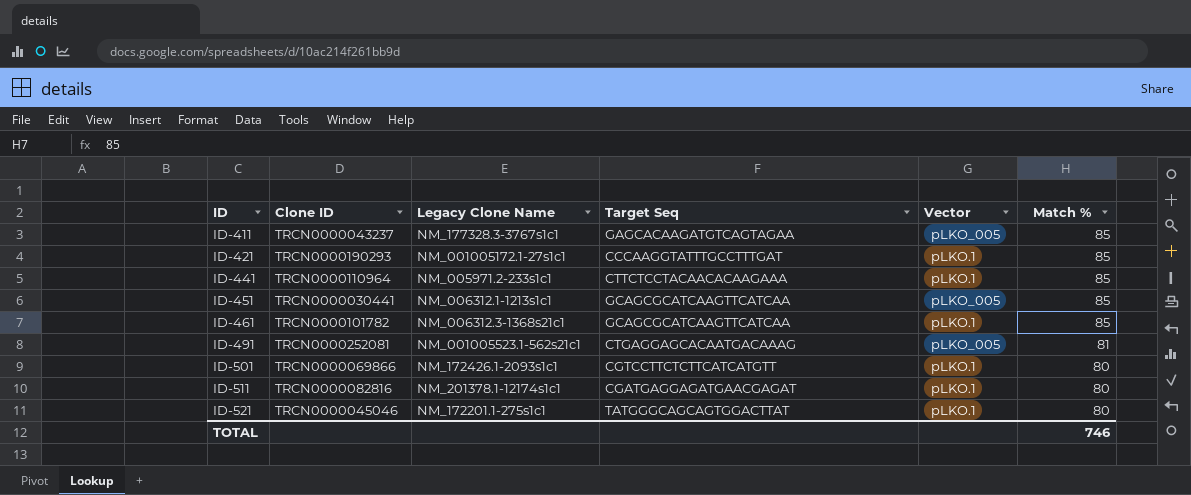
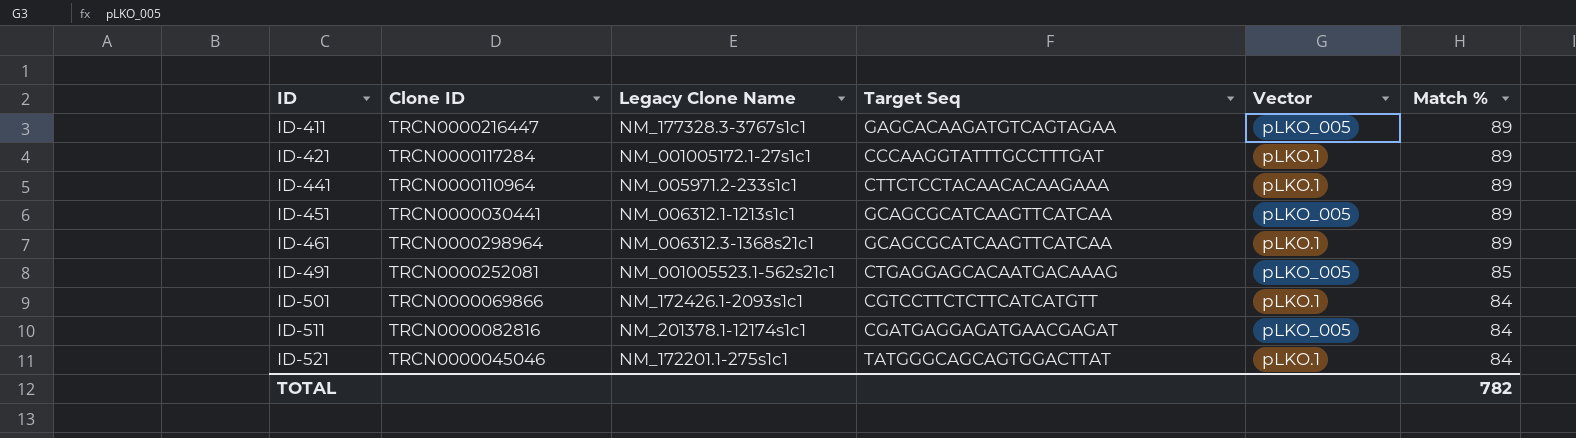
ID-411 | Clone ID: TRCN0000043237 -> TRCN0000216447
ID-411 | Match %: 85 -> 89
ID-421 | Clone ID: TRCN0000190293 -> TRCN0000117284
ID-421 | Match %: 85 -> 89
ID-441 | Match %: 85 -> 89
ID-451 | Match %: 85 -> 89
ID-461 | Clone ID: TRCN0000101782 -> TRCN0000298964
ID-461 | Match %: 85 -> 89
ID-491 | Match %: 81 -> 85
ID-501 | Match %: 80 -> 84
ID-511 | Vector: pLKO.1 -> pLKO_005
ID-511 | Match %: 80 -> 84
ID-521 | Match %: 80 -> 84
TOTAL | Match %: 746 -> 782

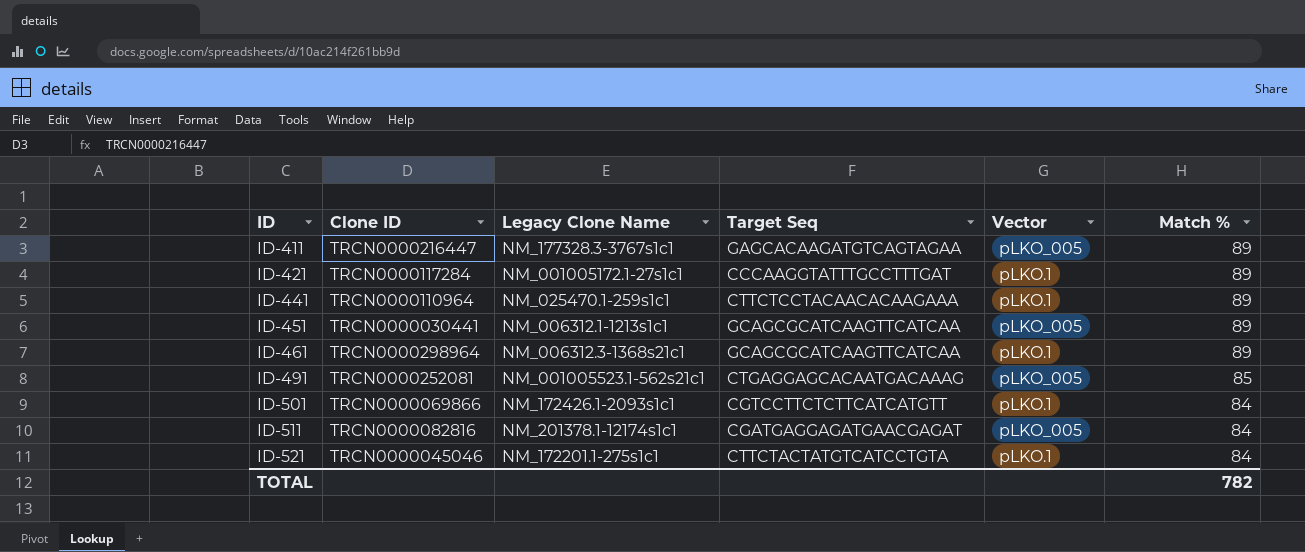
ID-441 | Legacy Clone Name: NM_005971.2-233s1c1 -> NM_025470.1-259s1c1
ID-521 | Target Seq: TATGGGCAGCAGTGGACTTAT -> CTTCTACTATGTCATCCTGTA

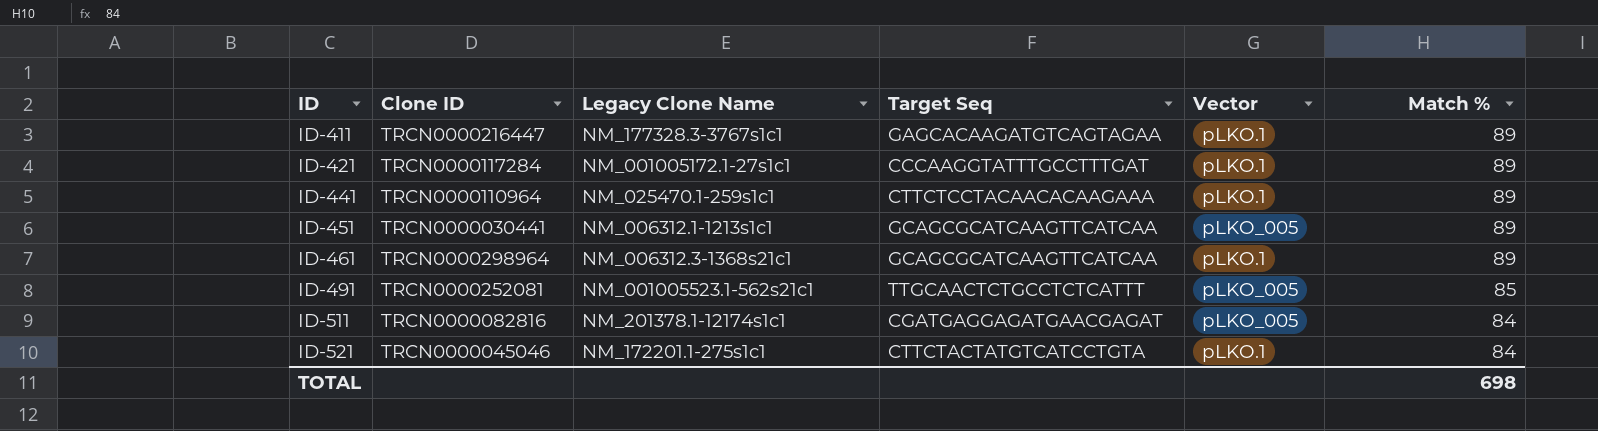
row ID-501: TRCN0000069866 | NM_172426.1-2093s1c1 | CGTCCTTCTCTTCATCATGTT | pLKO.1 | 84 -> none
ID-411 | Vector: pLKO_005 -> pLKO.1
ID-491 | Target Seq: CTGAGGAGCACAATGACAAAG -> TTGCAACTCTGCCTCTCATTT
TOTAL | Match %: 782 -> 698

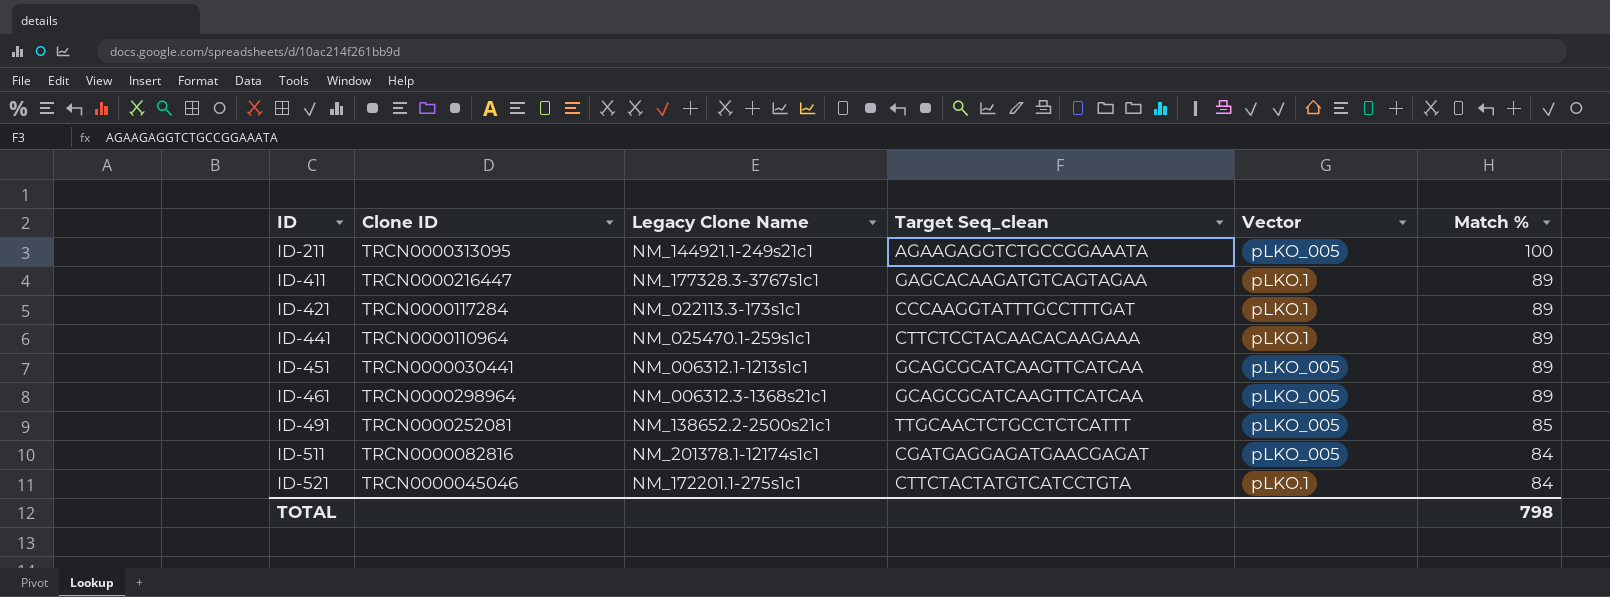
column name: Target Seq -> Target Seq_clean
row ID-211: none -> TRCN0000313095 | NM_144921.1-249s21c1 | AGAAGAGGTCTGCCGGAAATA | pLKO_005 | 100
ID-421 | Legacy Clone Name: NM_001005172.1-27s1c1 -> NM_022113.3-173s1c1
ID-461 | Vector: pLKO.1 -> pLKO_005
ID-491 | Legacy Clone Name: NM_001005523.1-562s21c1 -> NM_138652.2-2500s21c1
TOTAL | Match %: 698 -> 798

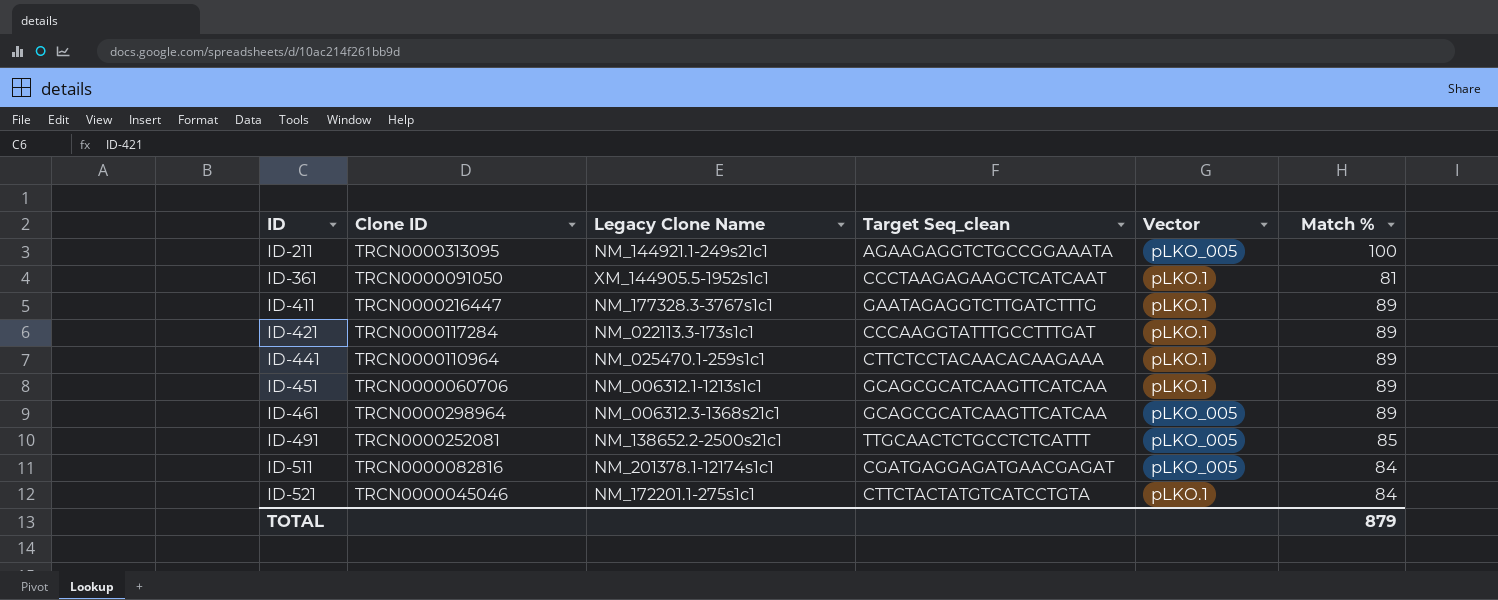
row ID-361: none -> TRCN0000091050 | XM_144905.5-1952s1c1 | CCCTAAGAGAAGCTCATCAAT | pLKO.1 | 81
ID-411 | Target Seq_clean: GAGCACAAGATGTCAGTAGAA -> GAATAGAGGTCTTGATCTTTG
ID-451 | Clone ID: TRCN0000030441 -> TRCN0000060706
ID-451 | Vector: pLKO_005 -> pLKO.1
TOTAL | Match %: 798 -> 879

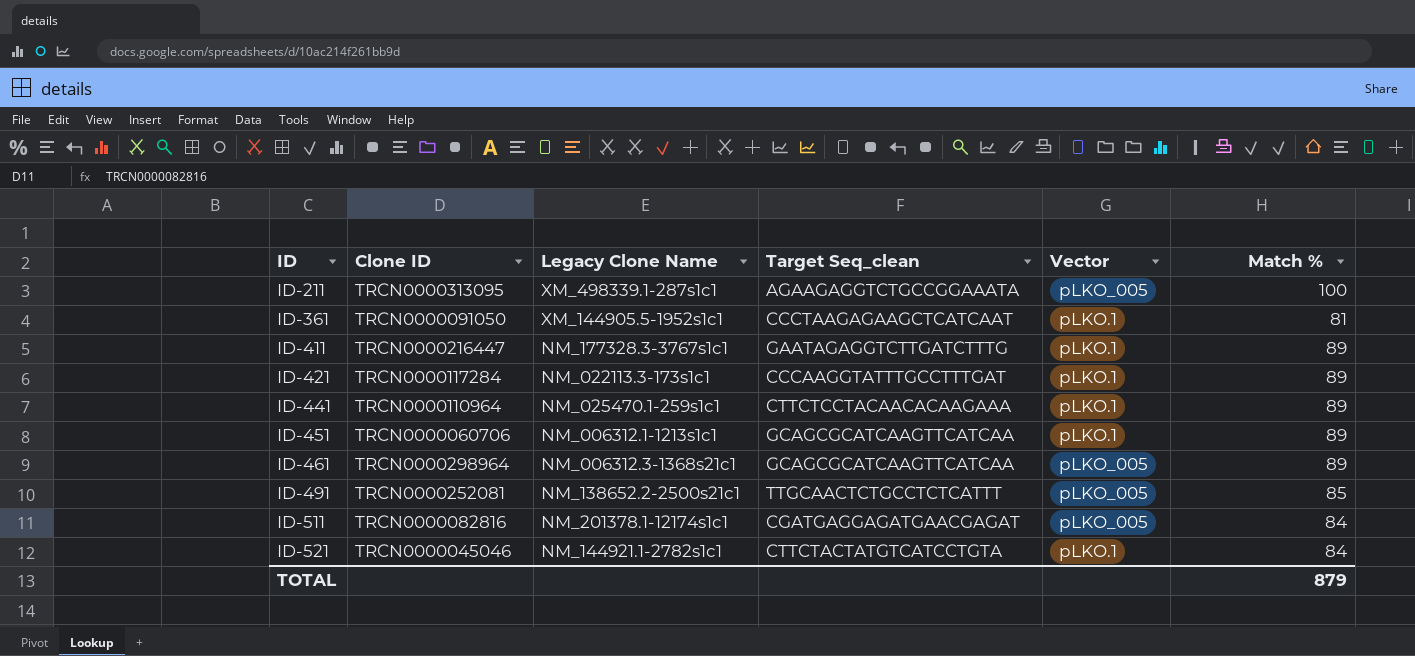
ID-211 | Legacy Clone Name: NM_144921.1-249s21c1 -> XM_498339.1-287s1c1
ID-521 | Legacy Clone Name: NM_172201.1-275s1c1 -> NM_144921.1-2782s1c1

